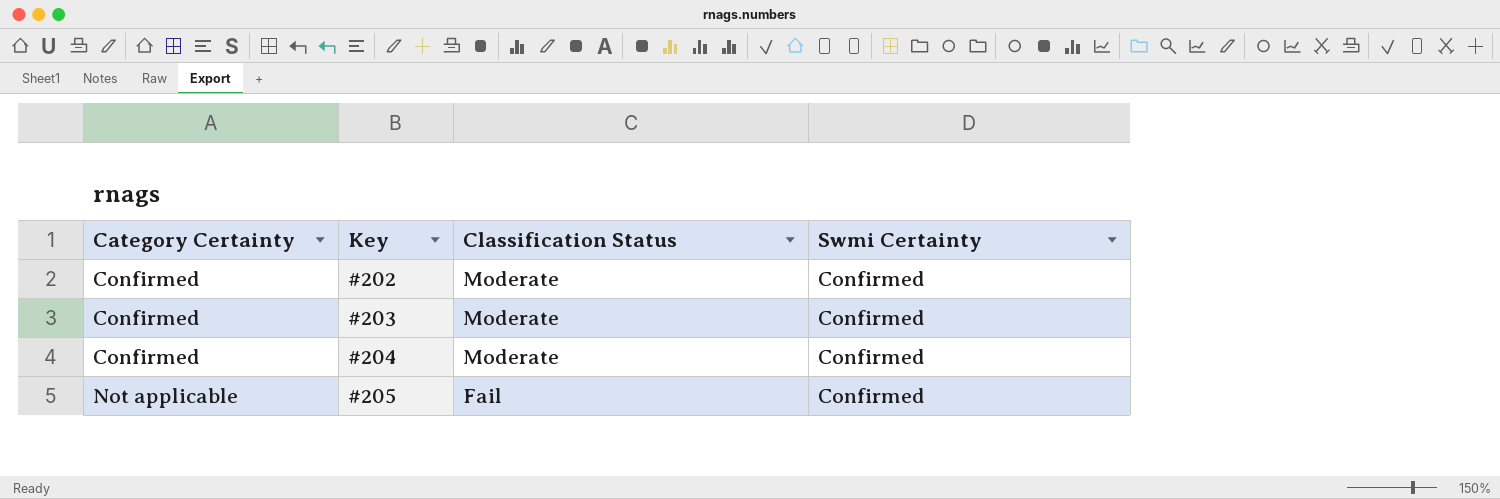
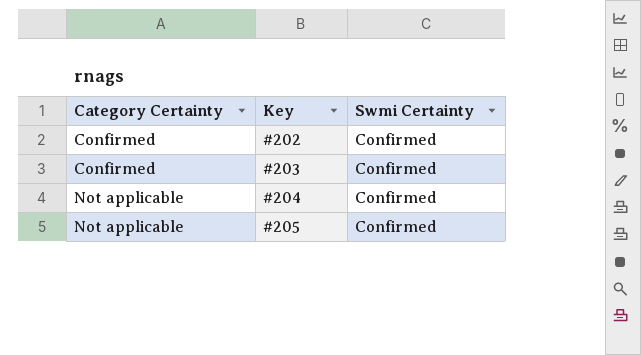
column Classification Status | position: 3 -> none
#204 | Category Certainty: Confirmed -> Not applicable

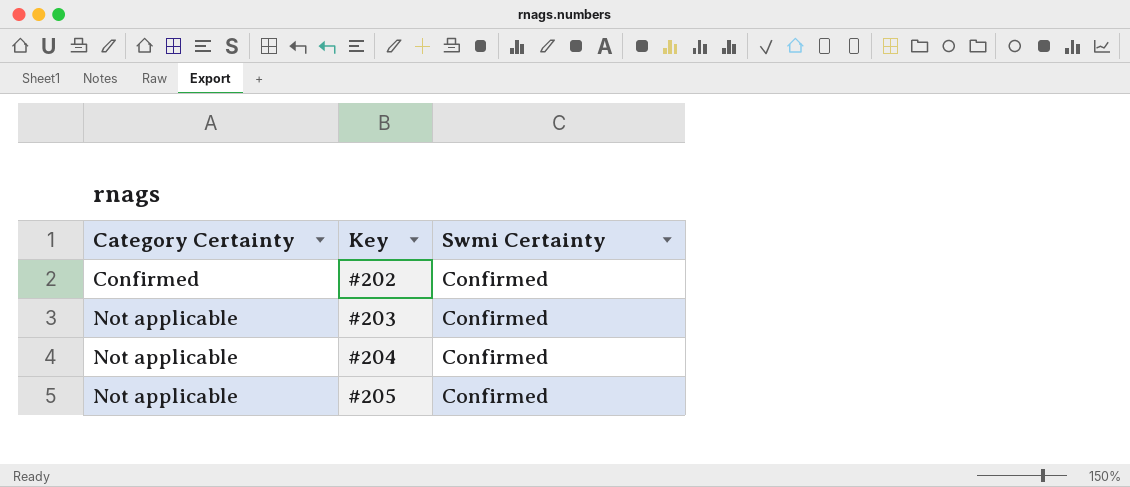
#203 | Category Certainty: Confirmed -> Not applicable

